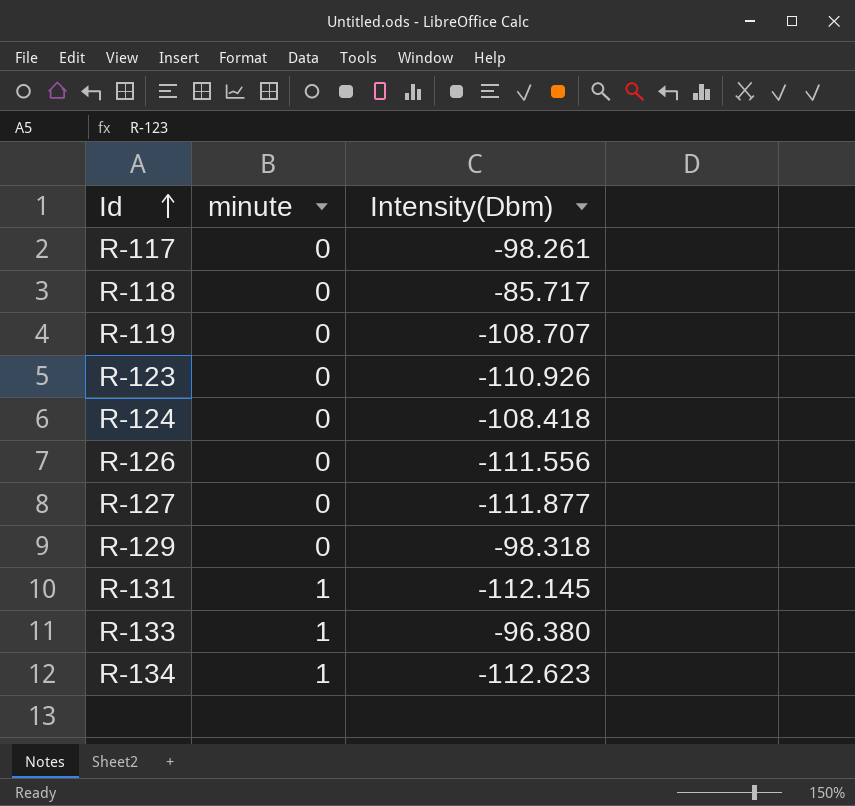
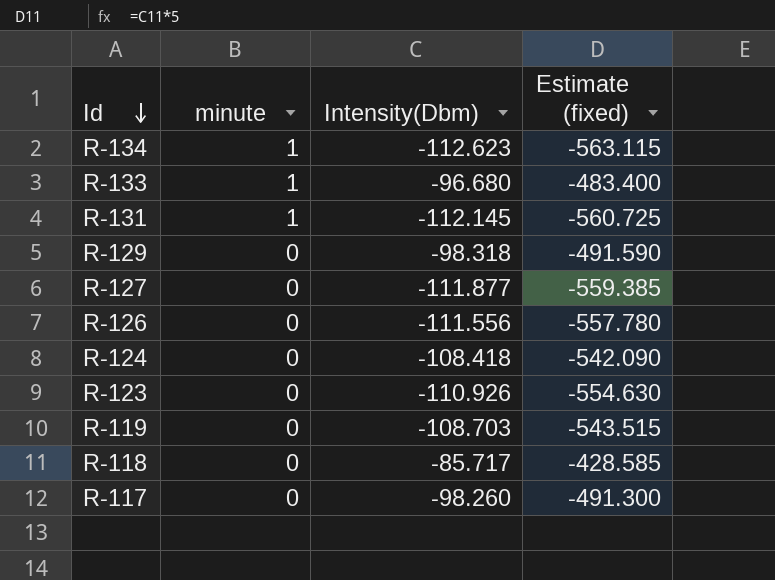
row order: Id ascending -> Id descending
column Estimate (fixed) | formula: none -> [Intensity(Dbm)] * 5
R-133 | Intensity(Dbm): -96.380 -> -96.680
R-119 | Intensity(Dbm): -108.707 -> -108.703
R-117 | Intensity(Dbm): -98.261 -> -98.260

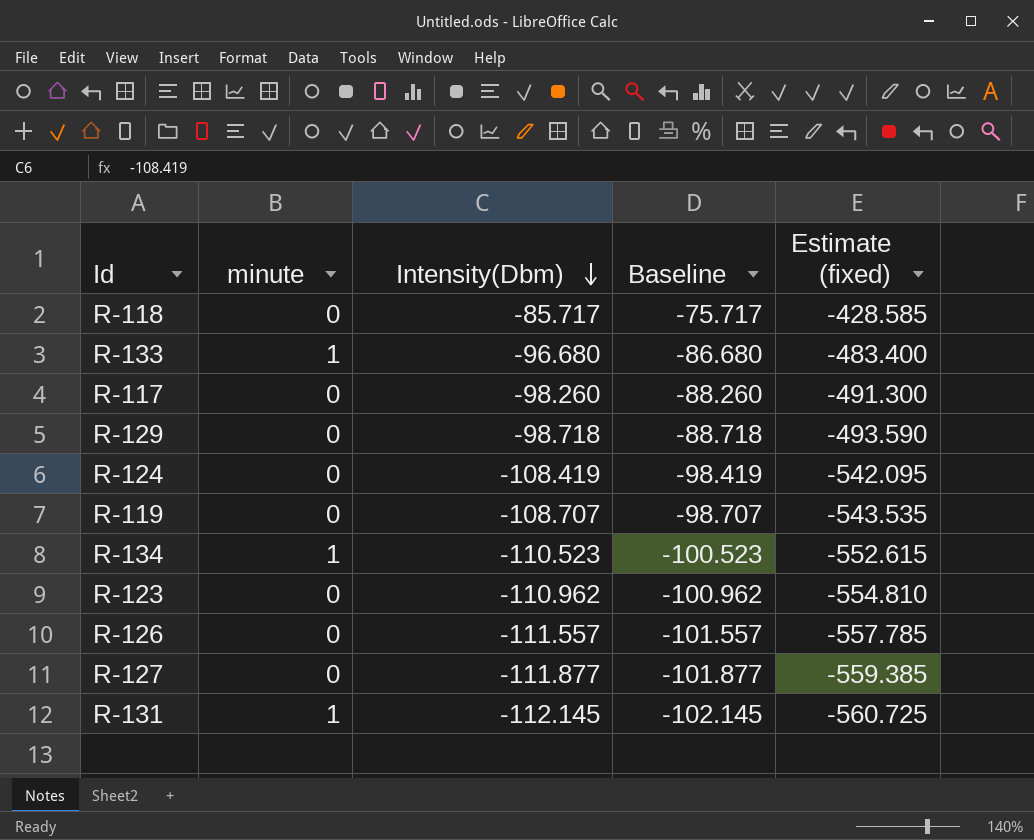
row order: Id descending -> Intensity(Dbm) descending
column Baseline | formula: none -> [Intensity(Dbm)] + 10
R-129 | Intensity(Dbm): -98.318 -> -98.718
R-129 | Estimate (fixed): -491.590 -> -493.590
R-124 | Intensity(Dbm): -108.418 -> -108.419
R-124 | Estimate (fixed): -542.090 -> -542.095
R-119 | Intensity(Dbm): -108.703 -> -108.707
R-119 | Estimate (fixed): -543.515 -> -543.535
R-134 | Intensity(Dbm): -112.623 -> -110.523
R-134 | Estimate (fixed): -563.115 -> -552.615
R-123 | Intensity(Dbm): -110.926 -> -110.962
R-123 | Estimate (fixed): -554.630 -> -554.810
R-126 | Intensity(Dbm): -111.556 -> -111.557
R-126 | Estimate (fixed): -557.780 -> -557.785

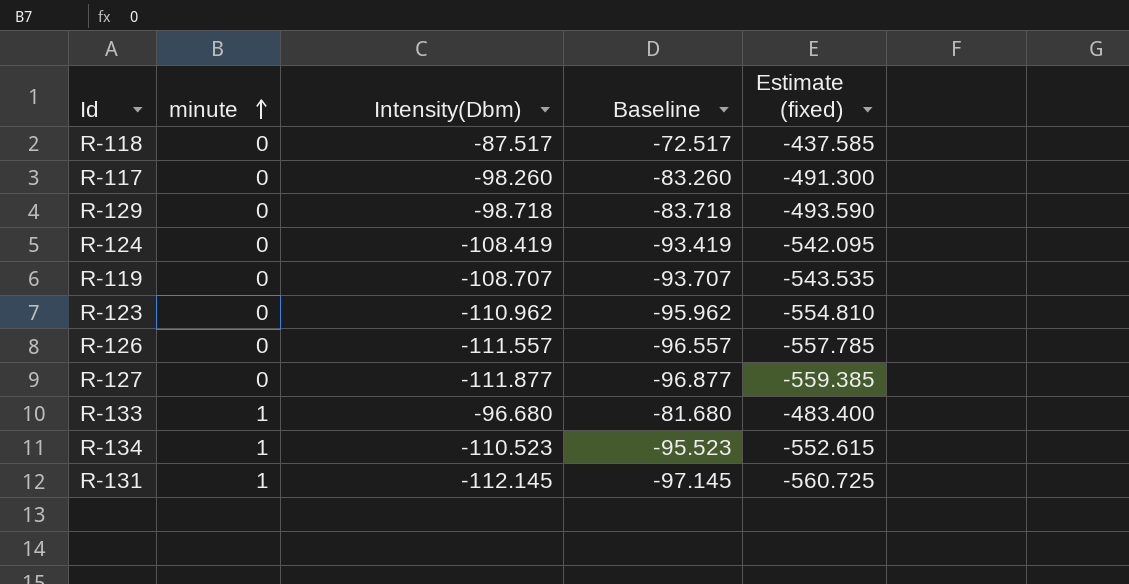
row order: Intensity(Dbm) descending -> minute ascending
column Baseline | formula: [Intensity(Dbm)] + 10 -> [Intensity(Dbm)] + 15
R-118 | Intensity(Dbm): -85.717 -> -87.517
R-118 | Estimate (fixed): -428.585 -> -437.585

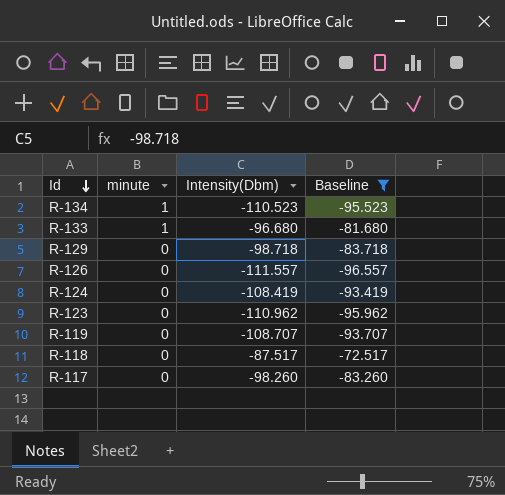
filter: none -> Baseline >= -96.557
row order: minute ascending -> Id descending
column Estimate (fixed) | formula: [Intensity(Dbm)] * 5 -> none

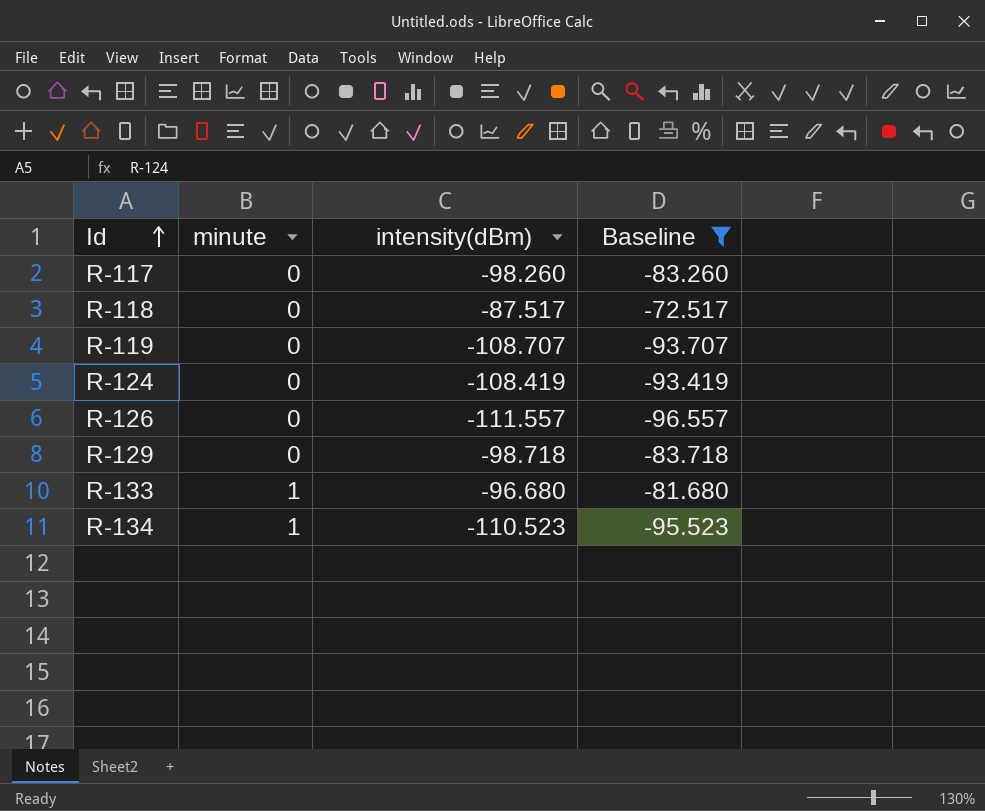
row order: Id descending -> Id ascending
column name: Intensity(Dbm) -> intensity(dBm)
row R-123: 0 | -110.962 | -95.962 -> none

